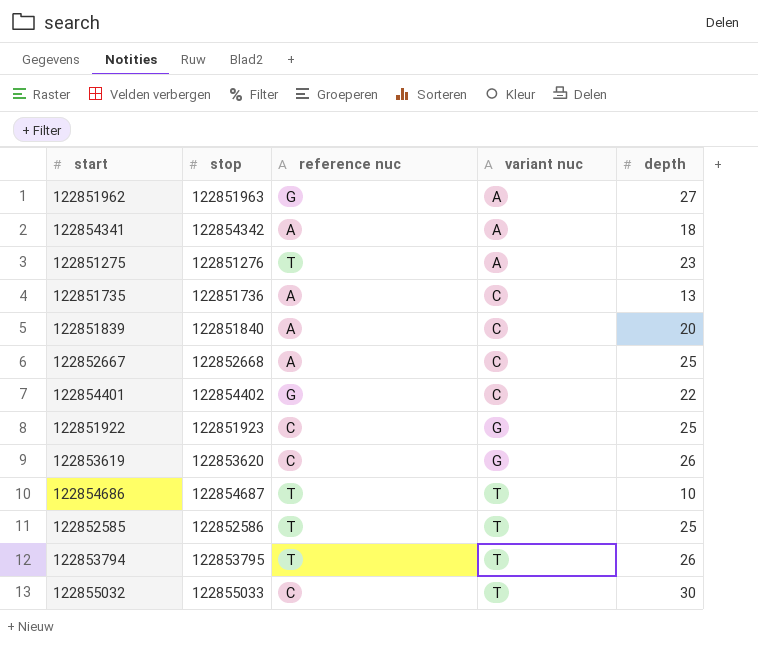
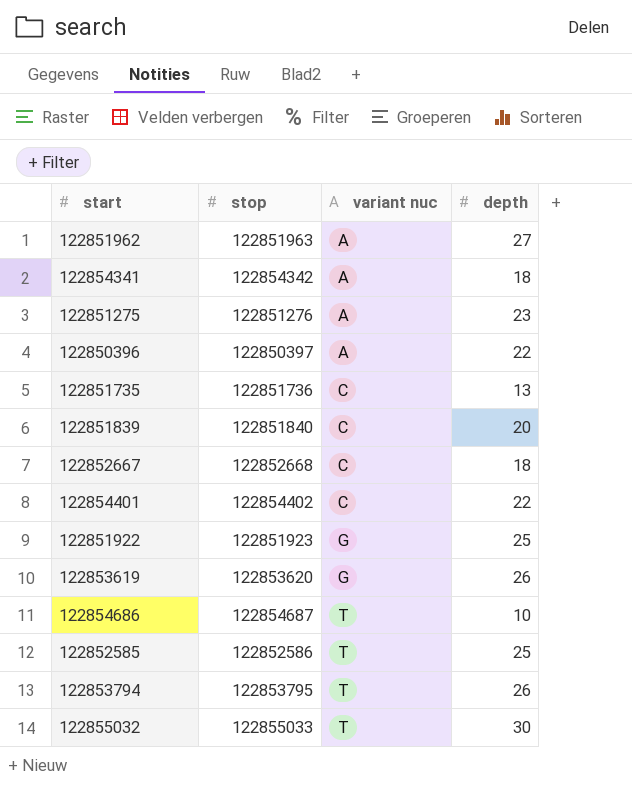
column reference nuc | position: 3 -> none
row 122850396: none -> 122850397 | A | 22
122852667 | depth: 25 -> 18

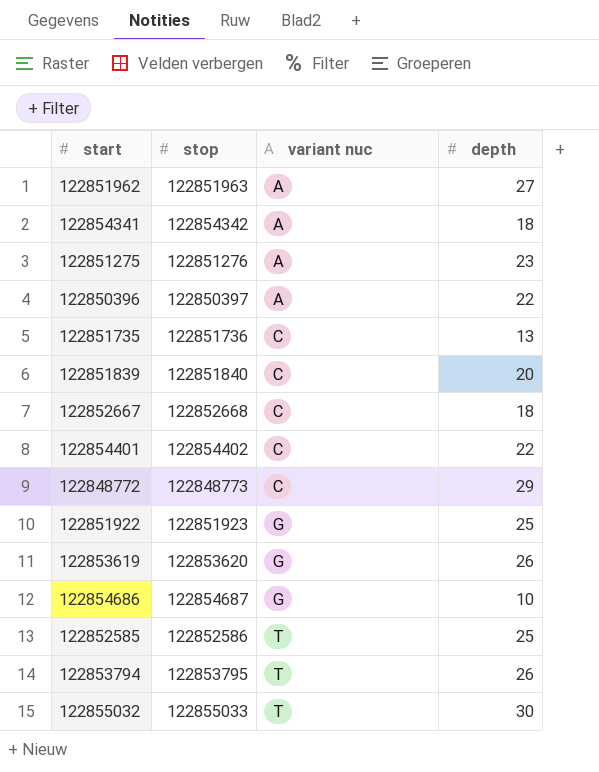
row 122848772: none -> 122848773 | C | 29
122854686 | variant nuc: T -> G

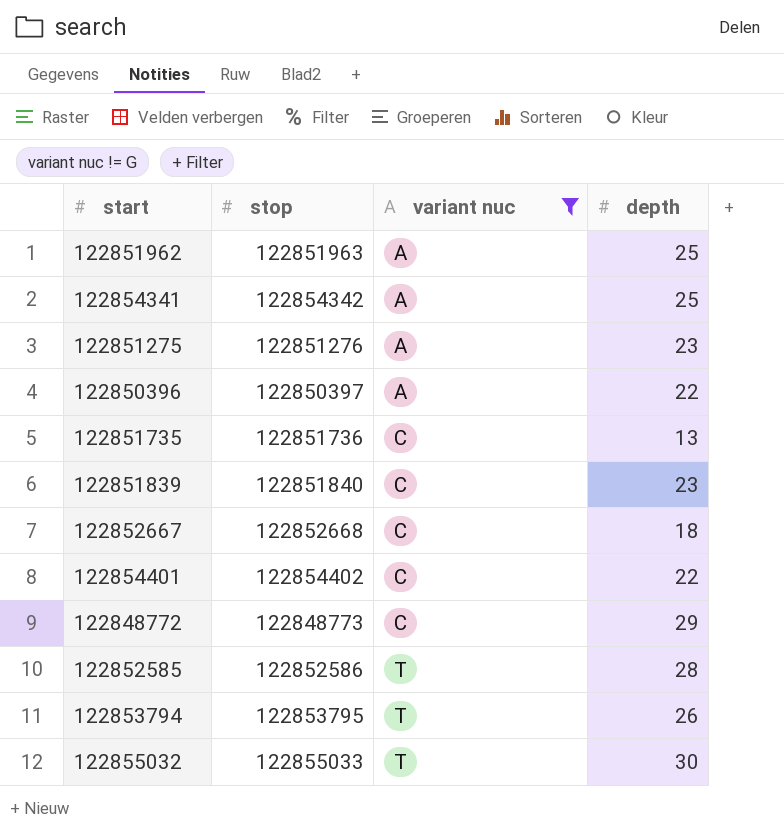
filter: none -> variant nuc != G
122851962 | depth: 27 -> 25
122854341 | depth: 18 -> 25
122851839 | depth: 20 -> 23
122852585 | depth: 25 -> 28

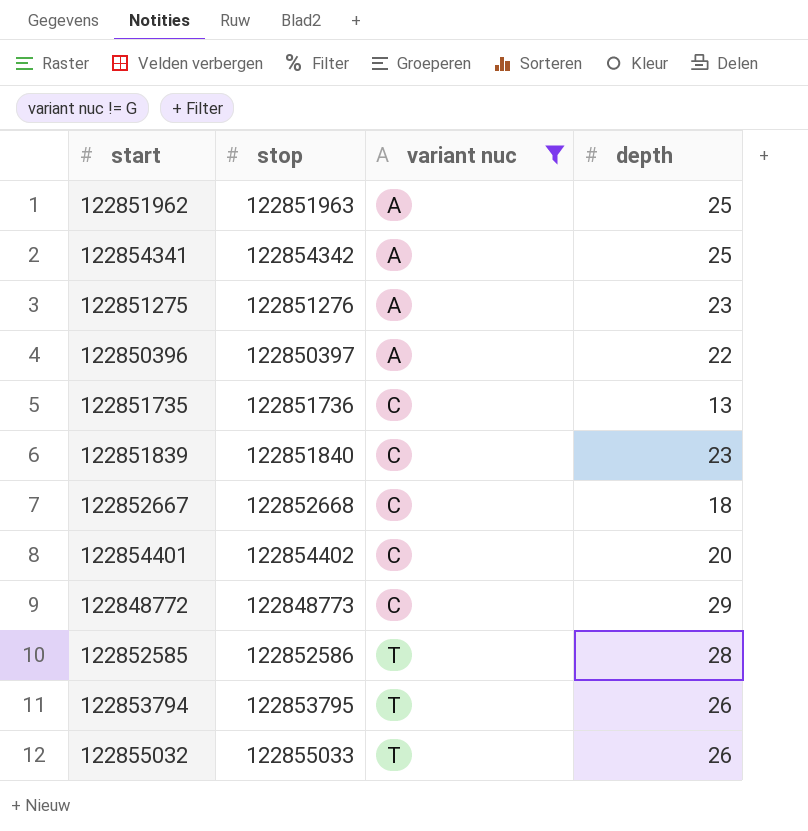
122854401 | depth: 22 -> 20
122855032 | depth: 30 -> 26

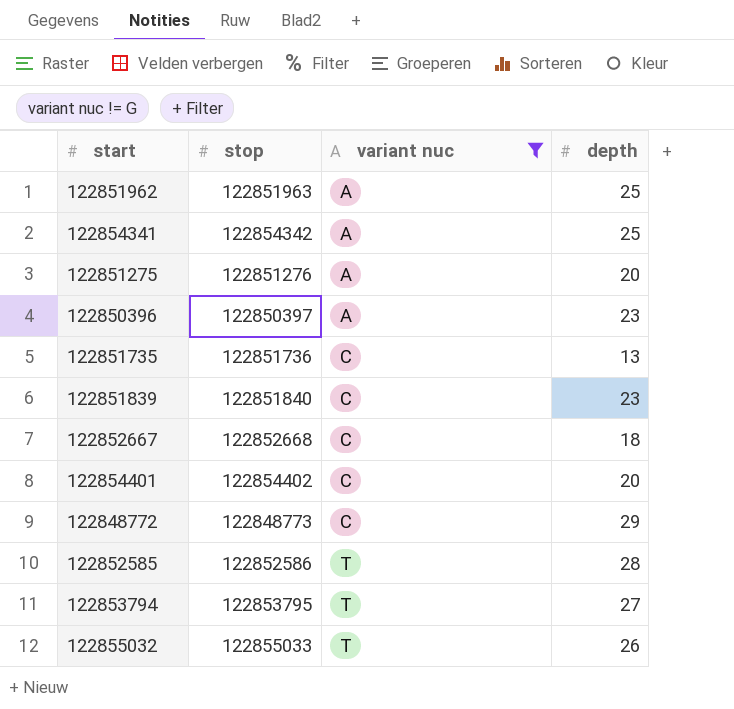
122851275 | depth: 23 -> 20
122850396 | depth: 22 -> 23
122853794 | depth: 26 -> 27

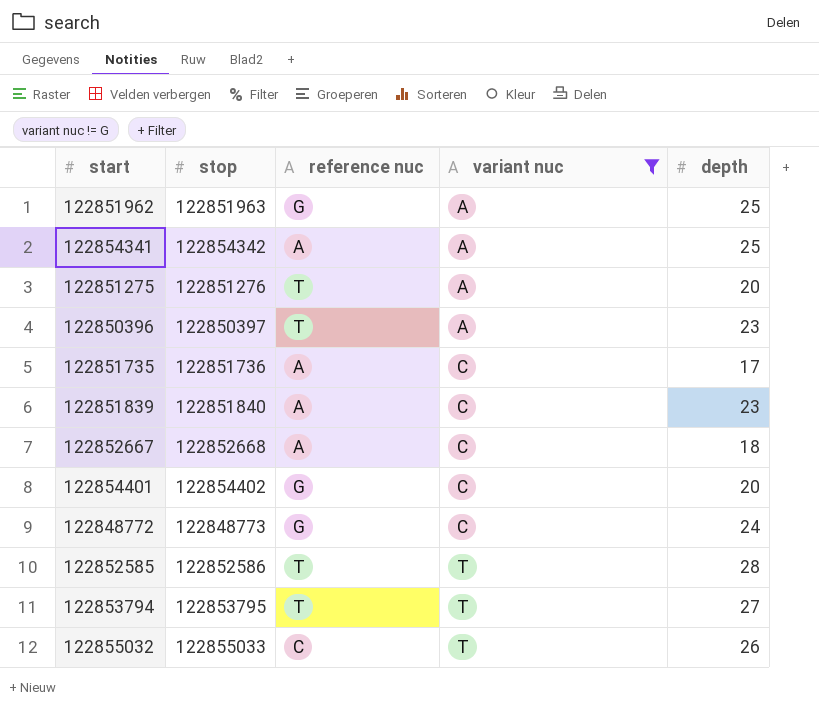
column reference nuc | position: none -> 3
122851735 | depth: 13 -> 17
122848772 | depth: 29 -> 24

